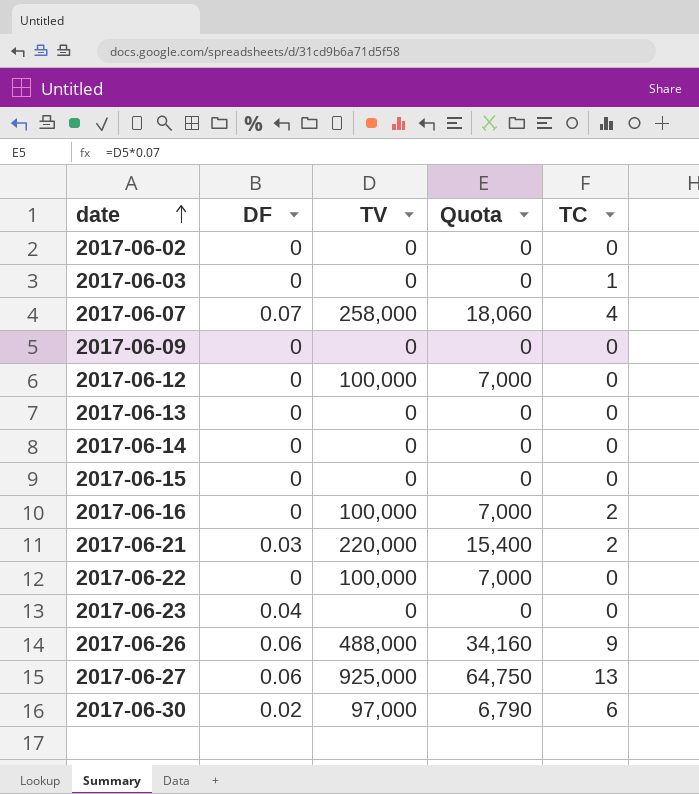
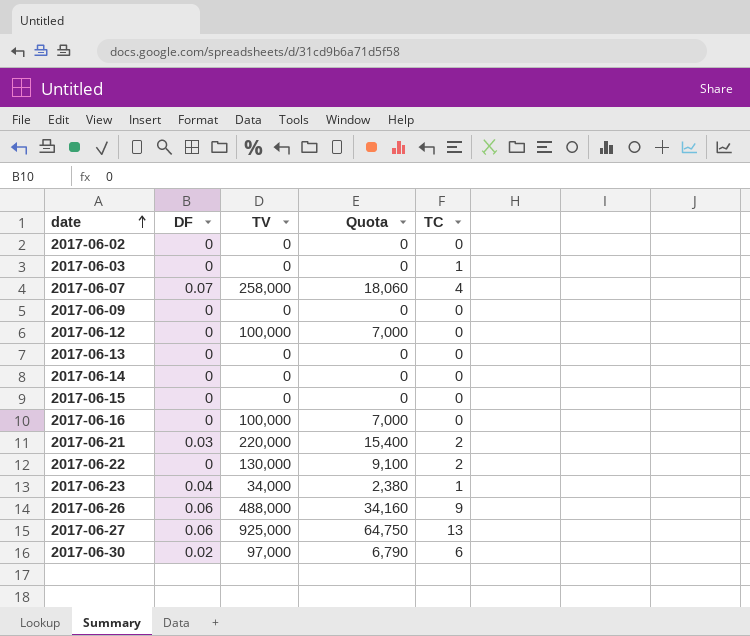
2017-06-16 | TC: 2 -> 0
2017-06-22 | TV: 100,000 -> 130,000
2017-06-22 | Quota: 7,000 -> 9,100
2017-06-22 | TC: 0 -> 2
2017-06-23 | TV: 0 -> 34,000
2017-06-23 | Quota: 0 -> 2,380
2017-06-23 | TC: 0 -> 1

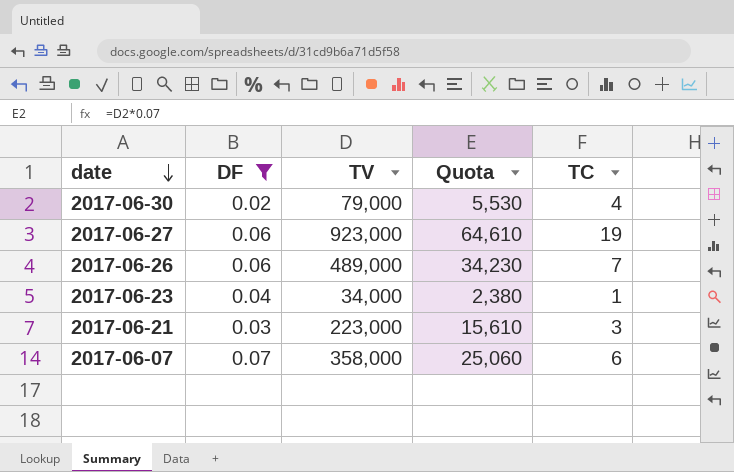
filter: none -> DF != 0
row order: date ascending -> date descending
2017-06-30 | TV: 97,000 -> 79,000
2017-06-30 | Quota: 6,790 -> 5,530
2017-06-30 | TC: 6 -> 4
2017-06-27 | TV: 925,000 -> 923,000
2017-06-27 | Quota: 64,750 -> 64,610
2017-06-27 | TC: 13 -> 19
2017-06-26 | TV: 488,000 -> 489,000
2017-06-26 | Quota: 34,160 -> 34,230
2017-06-26 | TC: 9 -> 7
2017-06-21 | TV: 220,000 -> 223,000
2017-06-21 | Quota: 15,400 -> 15,610
2017-06-21 | TC: 2 -> 3
2017-06-07 | TV: 258,000 -> 358,000
2017-06-07 | Quota: 18,060 -> 25,060
2017-06-07 | TC: 4 -> 6

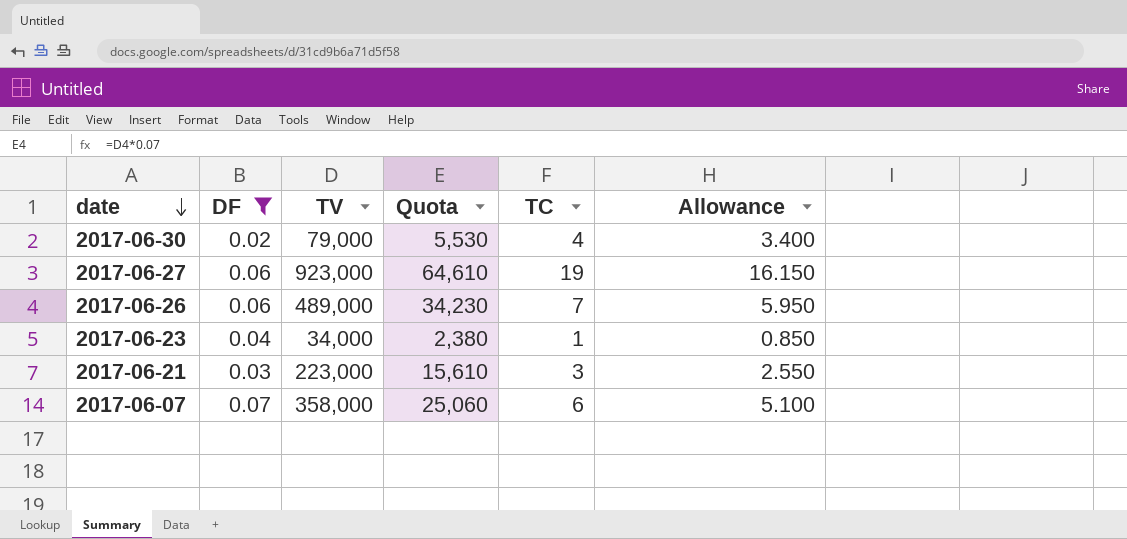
column Allowance | formula: none -> [TC] * 0.85

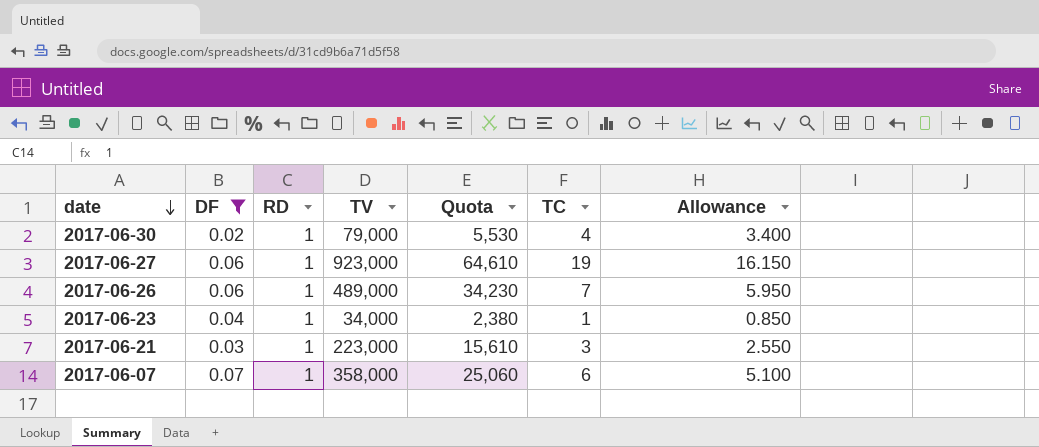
column RD | position: none -> 3

